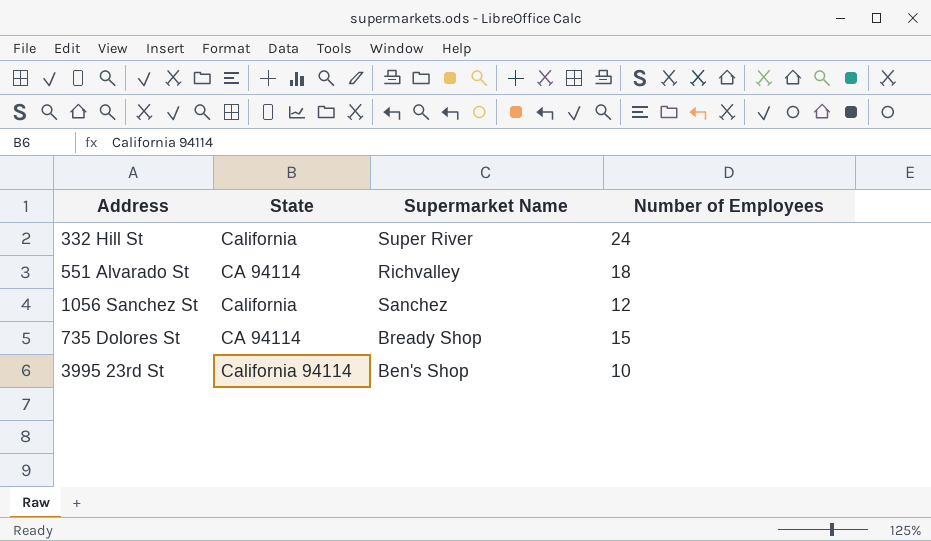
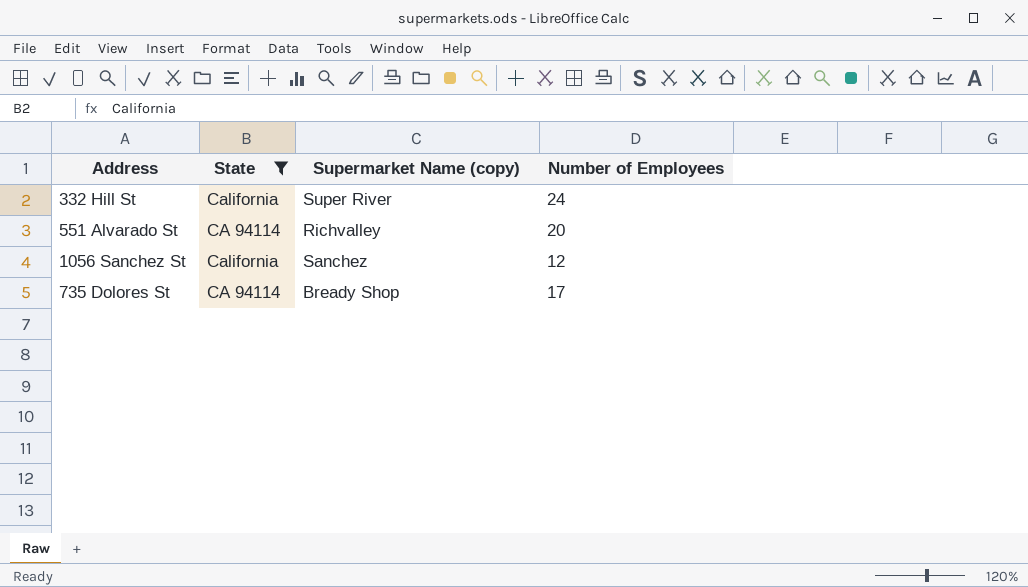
filter: none -> State != California 94114
column name: Supermarket Name -> Supermarket Name (copy)
551 Alvarado St | Number of Employees: 18 -> 20
735 Dolores St | Number of Employees: 15 -> 17

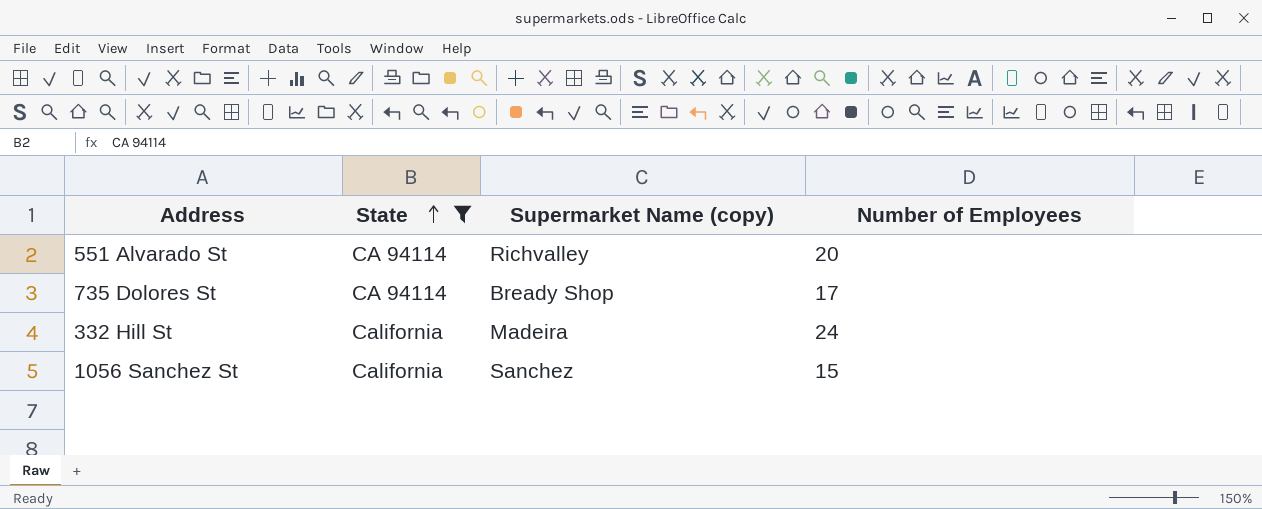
row order: none -> State ascending
332 Hill St | Supermarket Name (copy): Super River -> Madeira
1056 Sanchez St | Number of Employees: 12 -> 15

